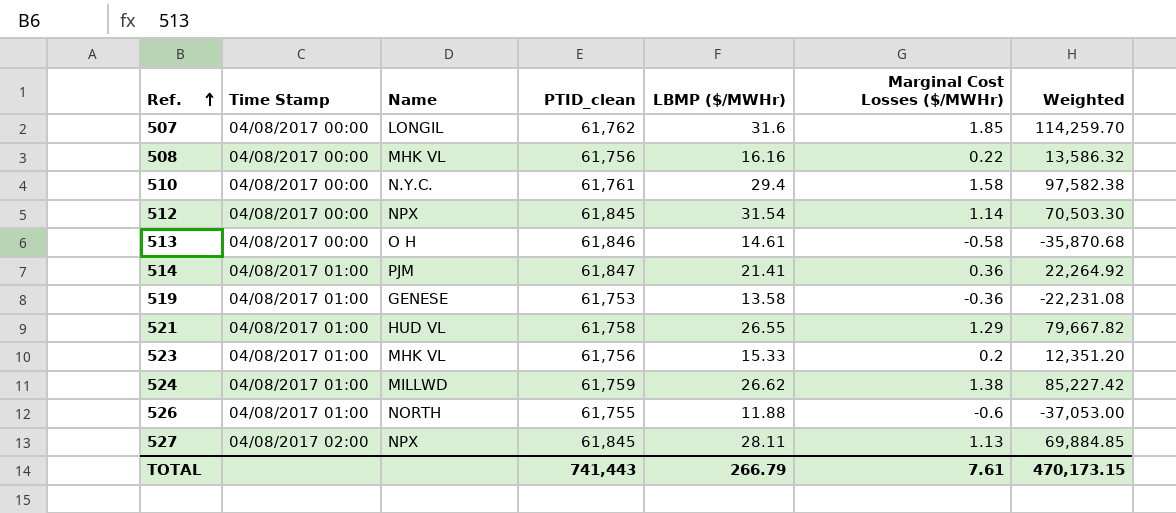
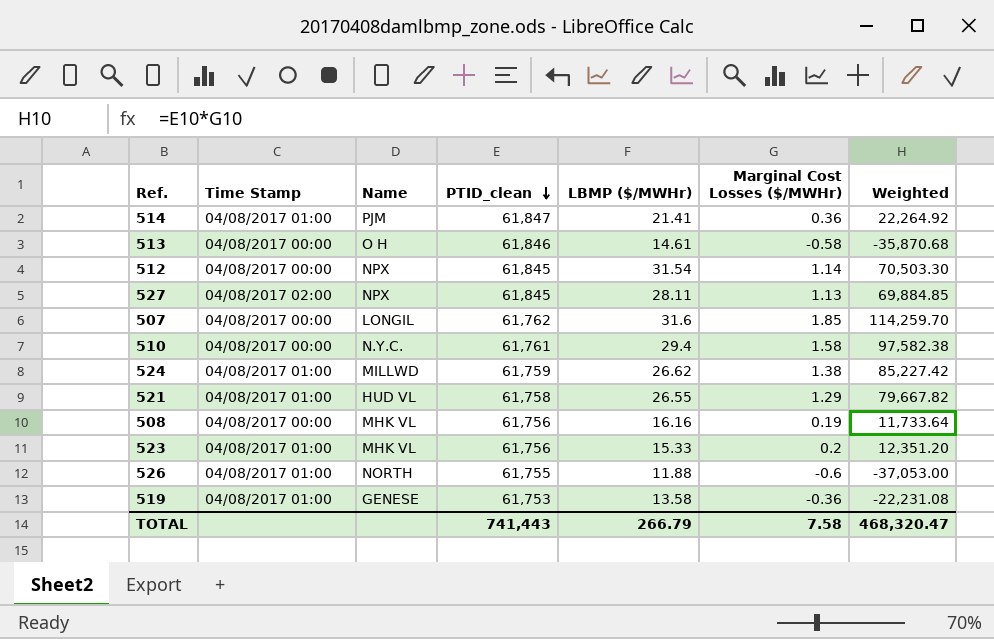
row order: Ref. ascending -> PTID_clean descending
508 | Marginal Cost Losses ($/MWHr): 0.22 -> 0.19
508 | Weighted: 13,586.32 -> 11,733.64
TOTAL | Marginal Cost Losses ($/MWHr): 7.61 -> 7.58
TOTAL | Weighted: 470,173.15 -> 468,320.47

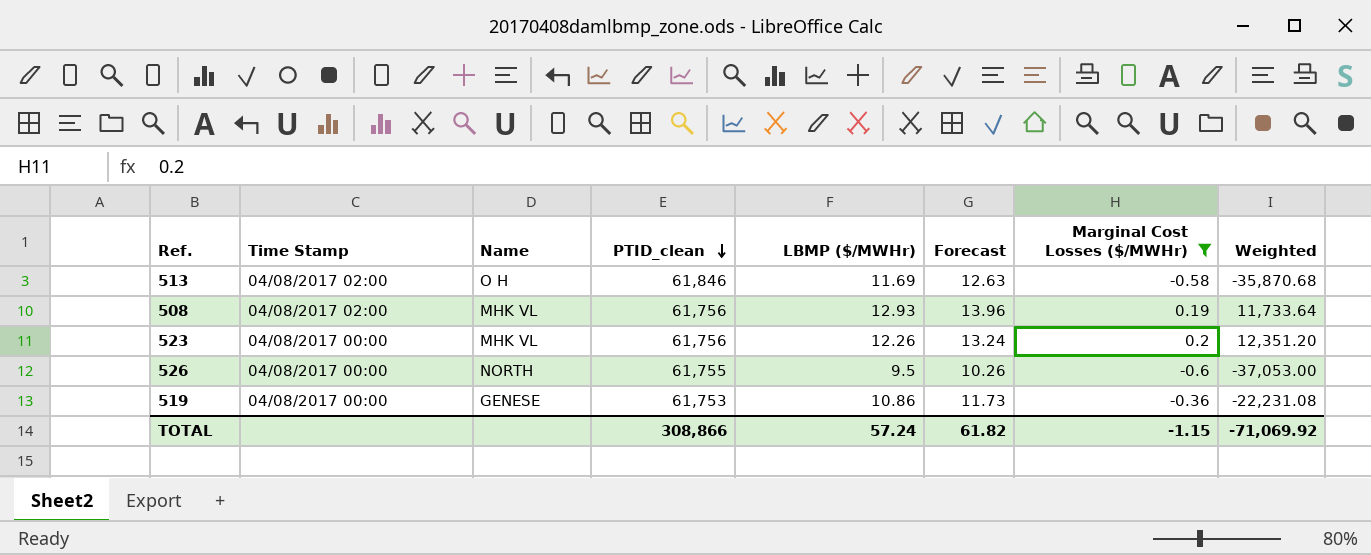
filter: none -> Marginal Cost Losses ($/MWHr) <= 0.2
column Forecast | formula: none -> [LBMP ($/MWHr)] * 1.08
513 | Time Stamp: 04/08/2017 00:00 -> 04/08/2017 02:00
513 | LBMP ($/MWHr): 14.61 -> 11.69
508 | Time Stamp: 04/08/2017 00:00 -> 04/08/2017 02:00
508 | LBMP ($/MWHr): 16.16 -> 12.93
523 | Time Stamp: 04/08/2017 01:00 -> 04/08/2017 00:00
523 | LBMP ($/MWHr): 15.33 -> 12.26
526 | Time Stamp: 04/08/2017 01:00 -> 04/08/2017 00:00
526 | LBMP ($/MWHr): 11.88 -> 9.5
519 | Time Stamp: 04/08/2017 01:00 -> 04/08/2017 00:00
519 | LBMP ($/MWHr): 13.58 -> 10.86
TOTAL | PTID_clean: 741,443 -> 308,866
TOTAL | LBMP ($/MWHr): 266.79 -> 57.24
TOTAL | Marginal Cost Losses ($/MWHr): 7.58 -> -1.15
TOTAL | Weighted: 468,320.47 -> -71,069.92

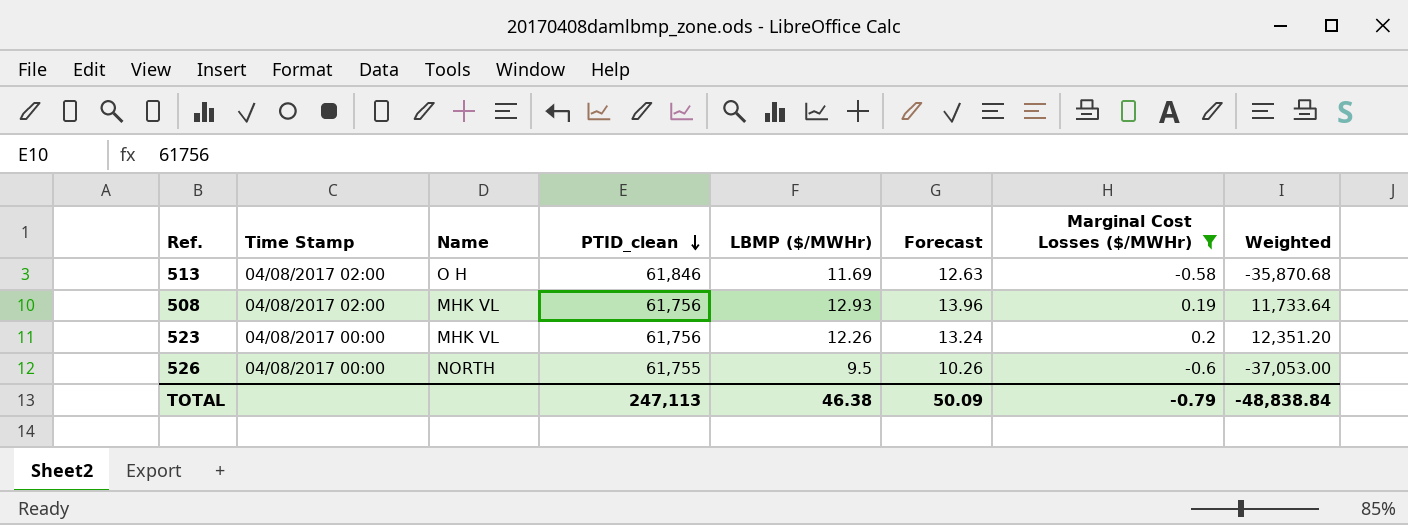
row 519: 04/08/2017 00:00 | GENESE | 61,753 | 10.86 | 11.73 | -0.36 | -22,231.08 -> none
TOTAL | PTID_clean: 308,866 -> 247,113
TOTAL | LBMP ($/MWHr): 57.24 -> 46.38
TOTAL | Forecast: 61.82 -> 50.09
TOTAL | Marginal Cost Losses ($/MWHr): -1.15 -> -0.79
TOTAL | Weighted: -71,069.92 -> -48,838.84

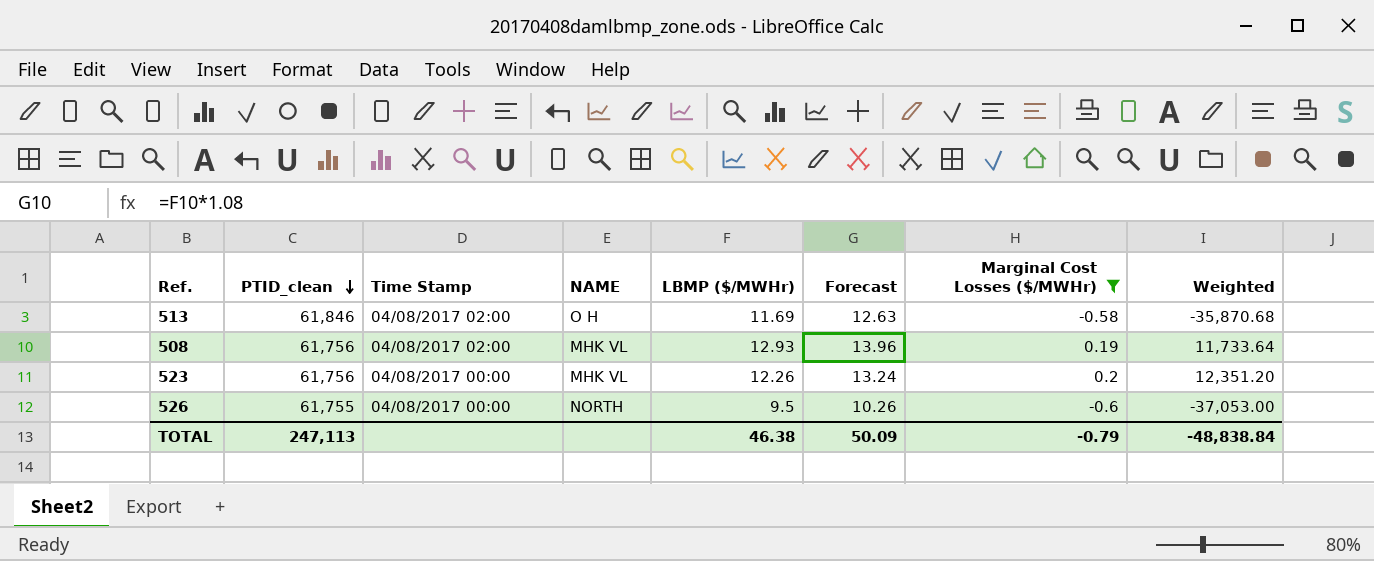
column PTID_clean | position: 4 -> 2
column name: Name -> NAME

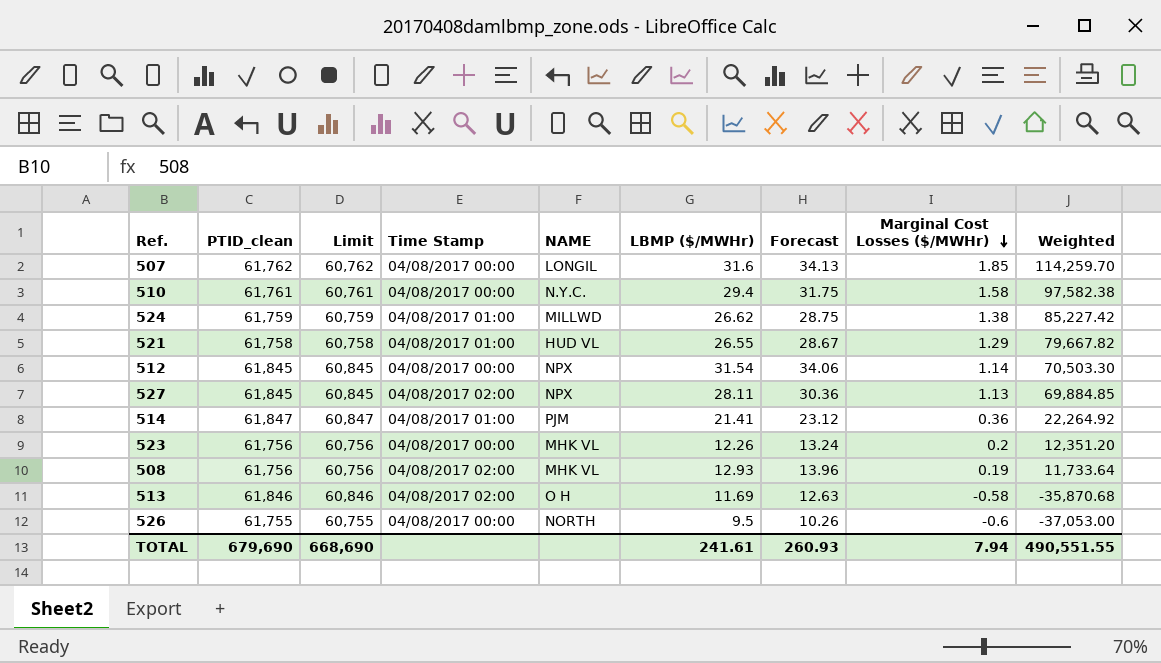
filter: Marginal Cost Losses ($/MWHr) <= 0.2 -> none
row order: PTID_clean descending -> Marginal Cost Losses ($/MWHr) descending
column Limit | formula: none -> [PTID_clean] - 1000
TOTAL | PTID_clean: 247,113 -> 679,690
TOTAL | LBMP ($/MWHr): 46.38 -> 241.61
TOTAL | Forecast: 50.09 -> 260.93
TOTAL | Marginal Cost Losses ($/MWHr): -0.79 -> 7.94
TOTAL | Weighted: -48,838.84 -> 490,551.55

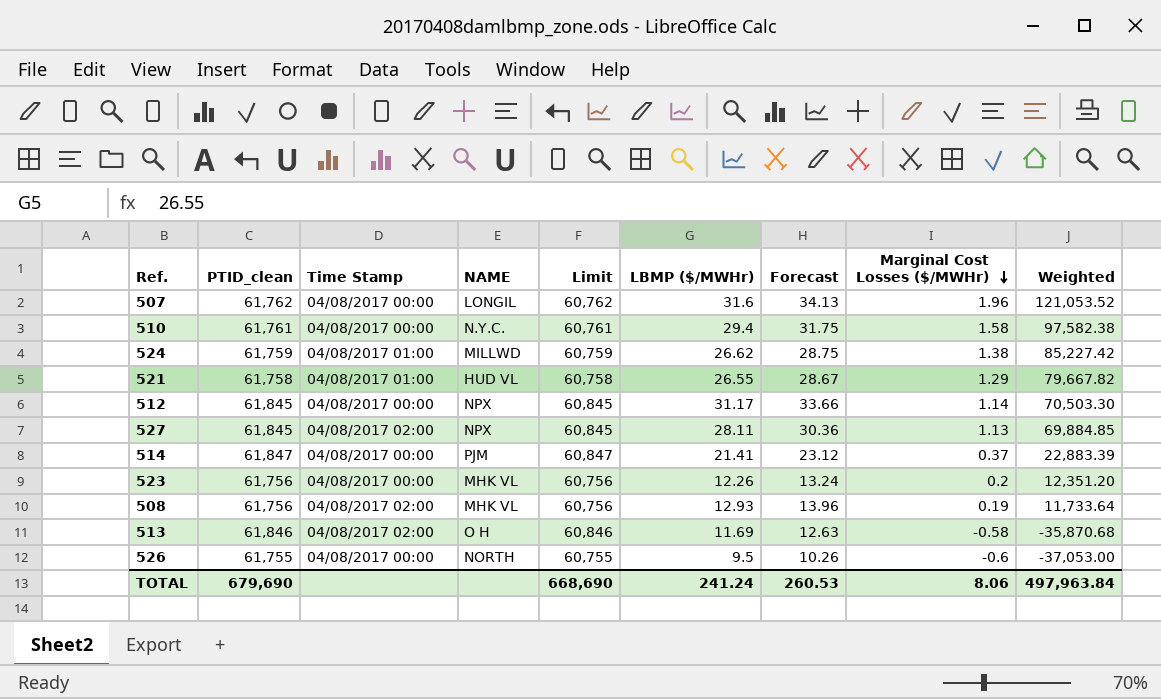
column Limit | position: 3 -> 5
507 | Marginal Cost Losses ($/MWHr): 1.85 -> 1.96
507 | Weighted: 114,259.70 -> 121,053.52
512 | LBMP ($/MWHr): 31.54 -> 31.17
512 | Forecast: 34.06 -> 33.66
514 | Time Stamp: 04/08/2017 01:00 -> 04/08/2017 00:00
514 | Marginal Cost Losses ($/MWHr): 0.36 -> 0.37
514 | Weighted: 22,264.92 -> 22,883.39
TOTAL | LBMP ($/MWHr): 241.61 -> 241.24
TOTAL | Forecast: 260.93 -> 260.53
TOTAL | Marginal Cost Losses ($/MWHr): 7.94 -> 8.06
TOTAL | Weighted: 490,551.55 -> 497,963.84

